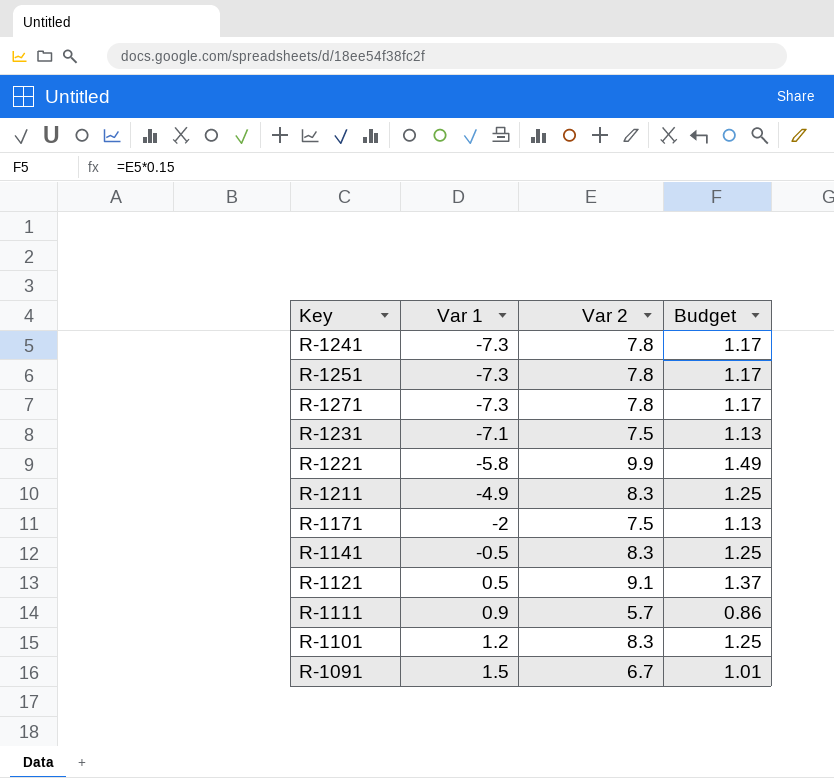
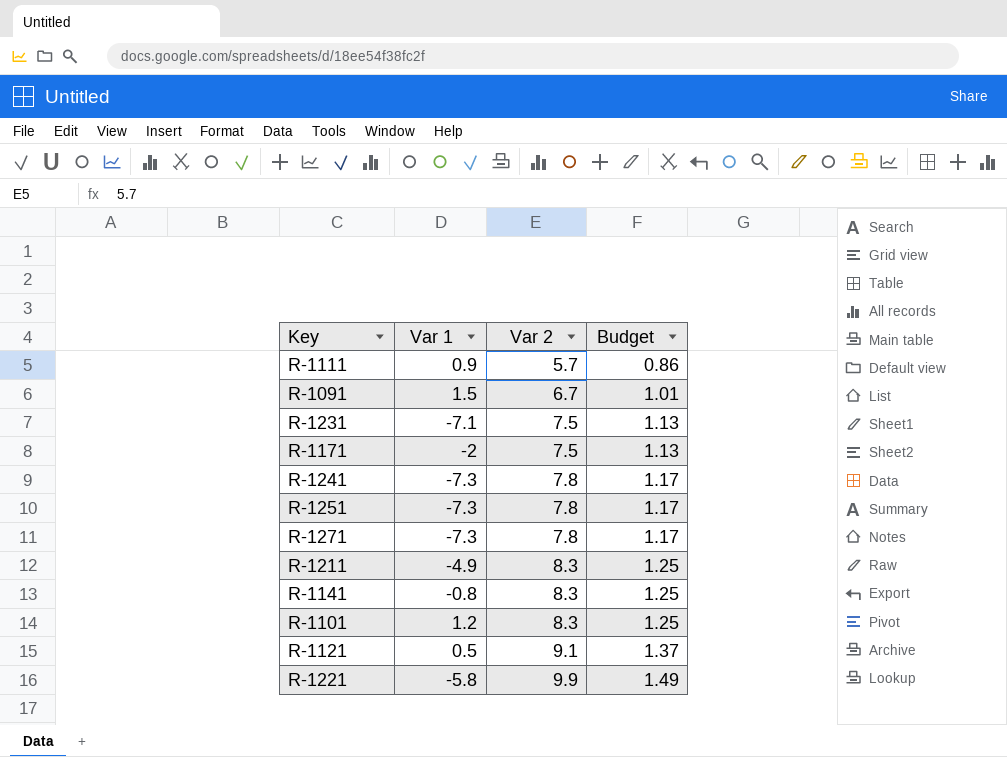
row order: Var 1 ascending -> Var 2 ascending
R-1141 | Var 1: -0.5 -> -0.8

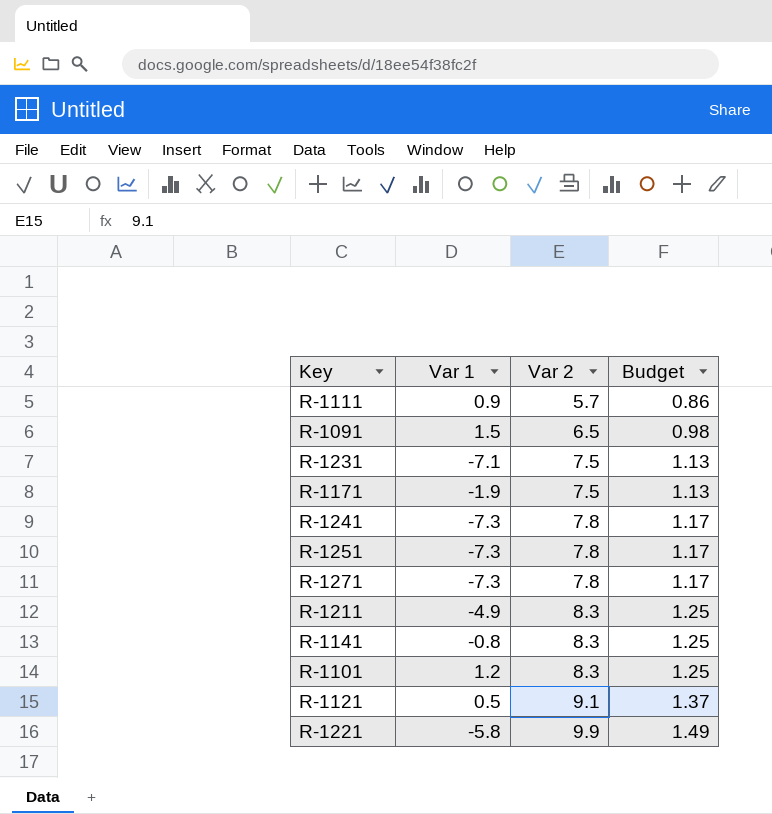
R-1091 | Var 2: 6.7 -> 6.5
R-1091 | Budget: 1.01 -> 0.98
R-1171 | Var 1: -2 -> -1.9

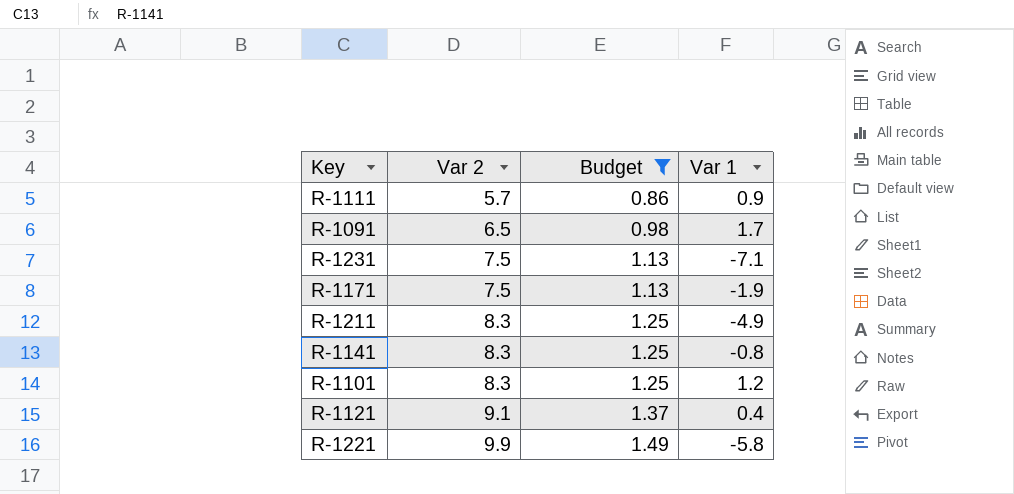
filter: none -> Budget != 1.17
column Var 1 | position: 2 -> 4
R-1091 | Var 1: 1.5 -> 1.7
R-1121 | Var 1: 0.5 -> 0.4

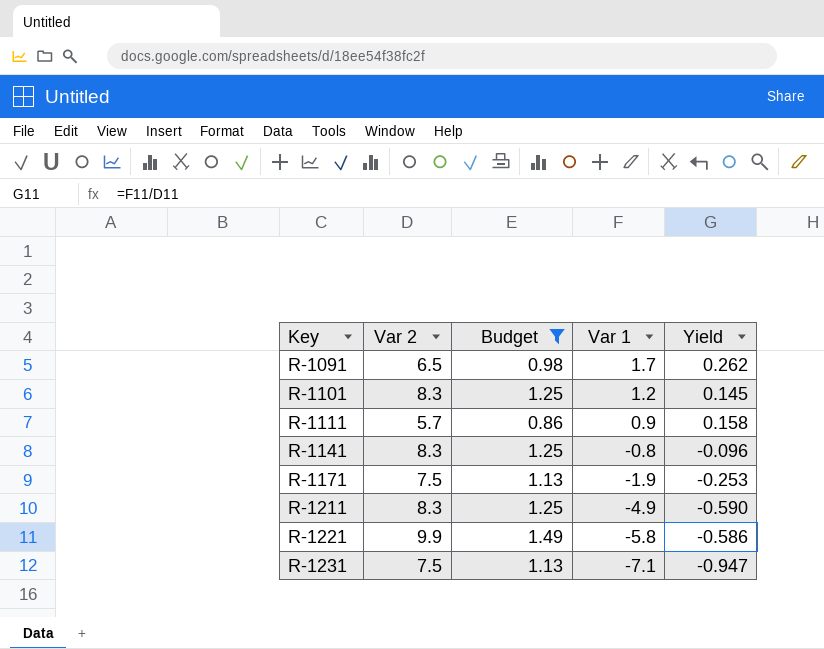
row order: Var 2 ascending -> Key ascending
column Yield | formula: none -> [Var 1] / [Var 2]
row R-1121: 9.1 | 1.37 | 0.4 -> none

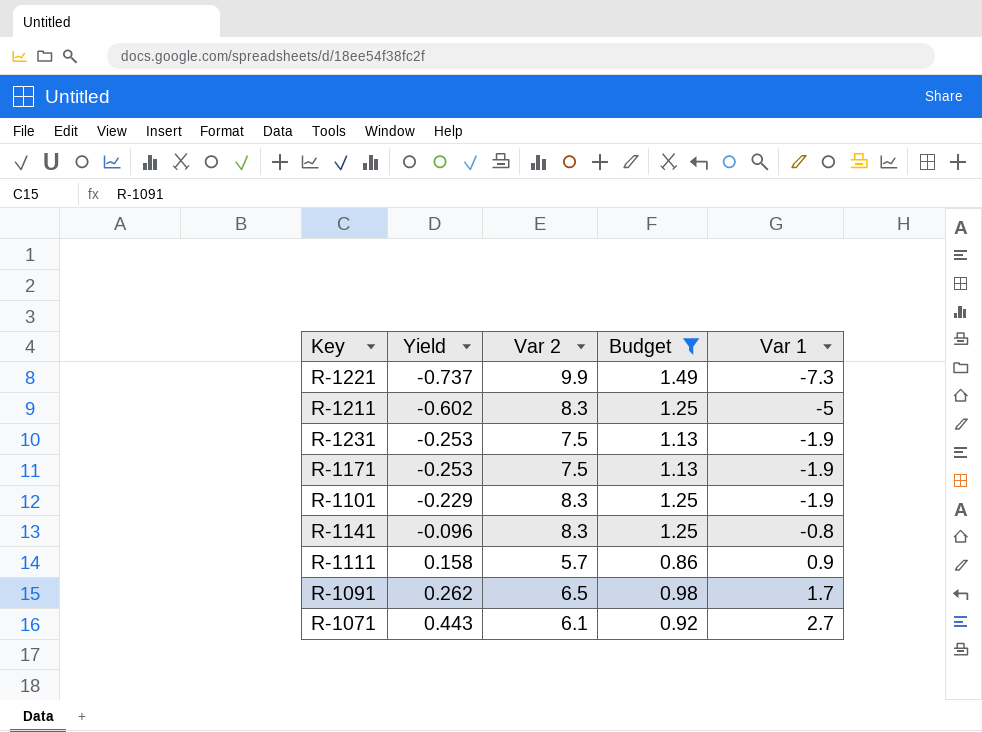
row order: Key ascending -> Yield ascending
column Yield | position: 5 -> 2
R-1221 | Yield: -0.586 -> -0.737
R-1221 | Var 1: -5.8 -> -7.3
R-1211 | Yield: -0.590 -> -0.602
R-1211 | Var 1: -4.9 -> -5
R-1231 | Yield: -0.947 -> -0.253
R-1231 | Var 1: -7.1 -> -1.9
R-1101 | Yield: 0.145 -> -0.229
R-1101 | Var 1: 1.2 -> -1.9
row R-1071: none -> 0.443 | 6.1 | 0.92 | 2.7

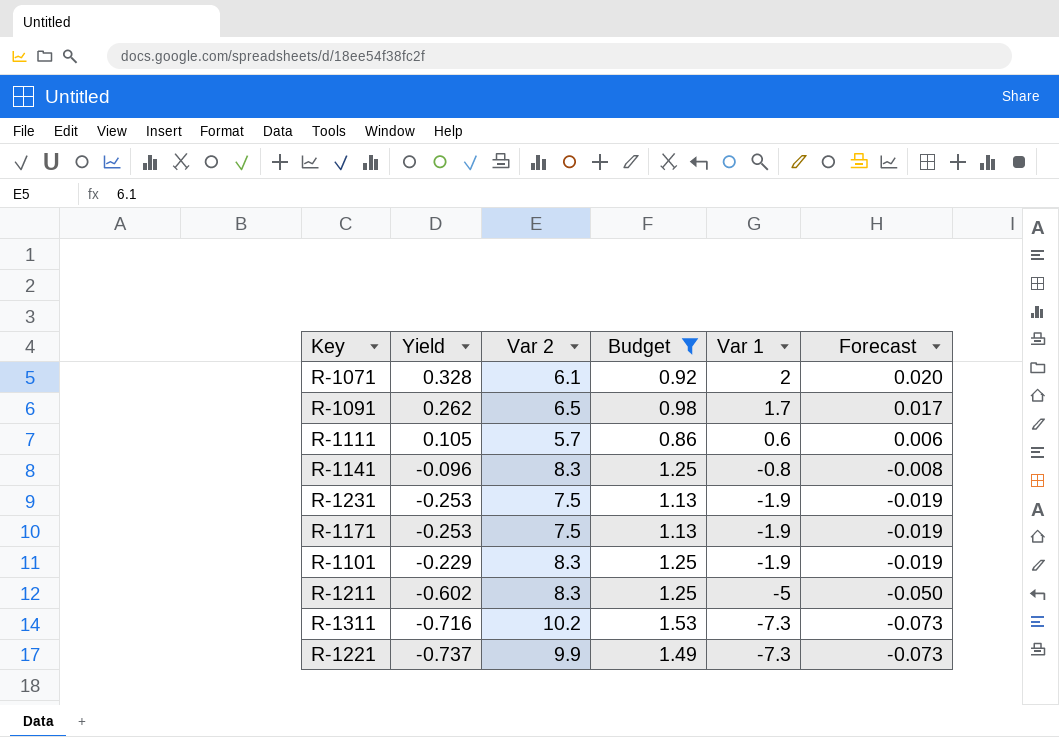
row order: Yield ascending -> Var 1 descending
column Forecast | formula: none -> [Var 1] * 0.01
R-1071 | Yield: 0.443 -> 0.328
R-1071 | Var 1: 2.7 -> 2
R-1111 | Yield: 0.158 -> 0.105
R-1111 | Var 1: 0.9 -> 0.6
row R-1311: none -> -0.716 | 10.2 | 1.53 | -7.3 | -0.073

